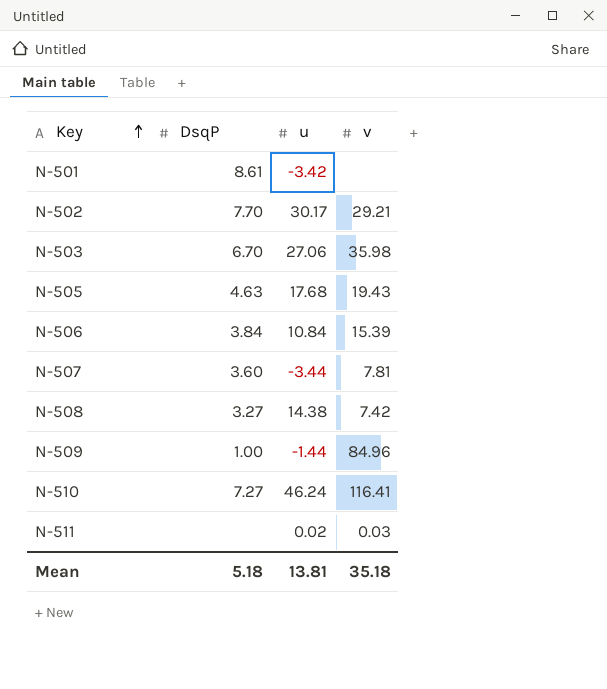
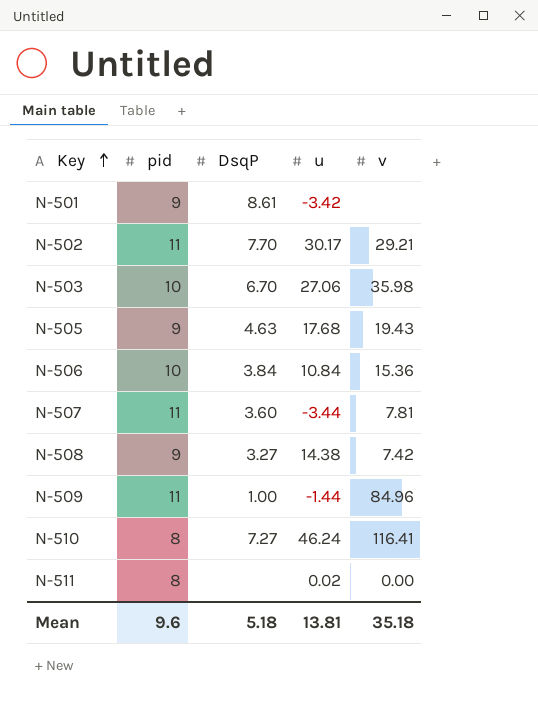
column pid | position: none -> 2
N-506 | v: 15.39 -> 15.36
N-511 | v: 0.03 -> 0.00

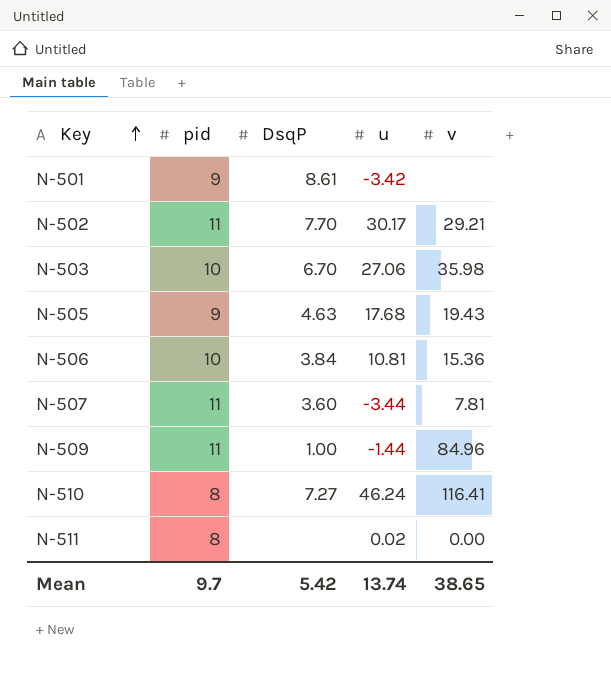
row N-508: 9 | 3.27 | 14.38 | 7.42 -> none
N-506 | u: 10.84 -> 10.81
Mean | pid: 9.6 -> 9.7
Mean | DsqP: 5.18 -> 5.42
Mean | u: 13.81 -> 13.74
Mean | v: 35.18 -> 38.65

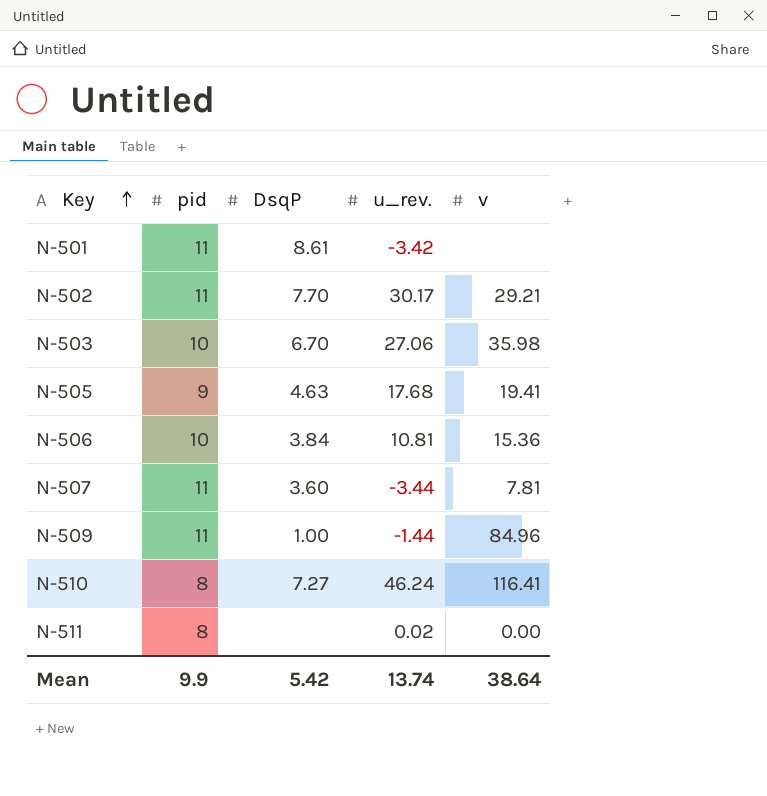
column name: u -> u_rev.
N-501 | pid: 9 -> 11
N-505 | v: 19.43 -> 19.41
Mean | pid: 9.7 -> 9.9
Mean | v: 38.65 -> 38.64

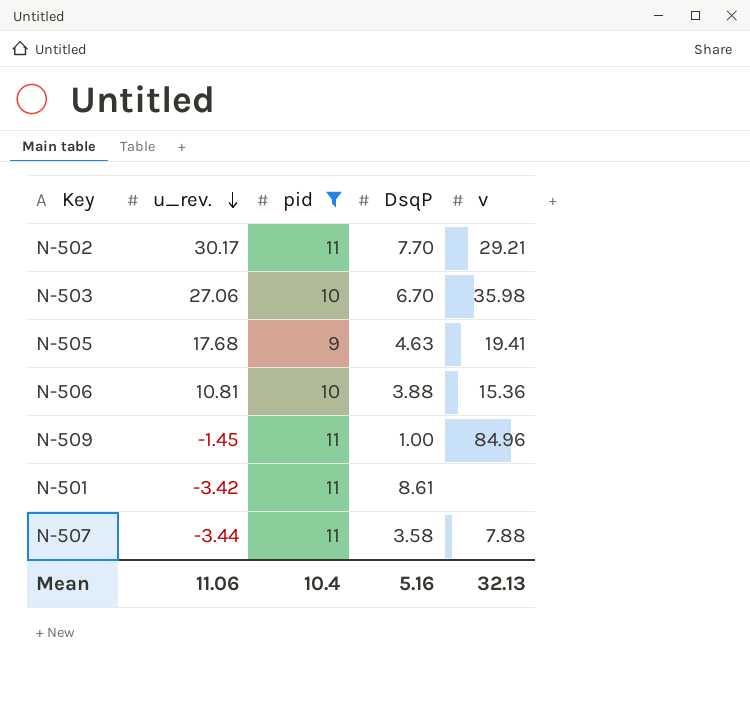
filter: none -> pid != 8
row order: Key ascending -> u_rev. descending
column u_rev. | position: 4 -> 2
N-506 | DsqP: 3.84 -> 3.88
N-509 | u_rev.: -1.44 -> -1.45
N-507 | DsqP: 3.60 -> 3.58
N-507 | v: 7.81 -> 7.88
Mean | u_rev.: 13.74 -> 11.06
Mean | pid: 9.9 -> 10.4
Mean | DsqP: 5.42 -> 5.16
Mean | v: 38.64 -> 32.13

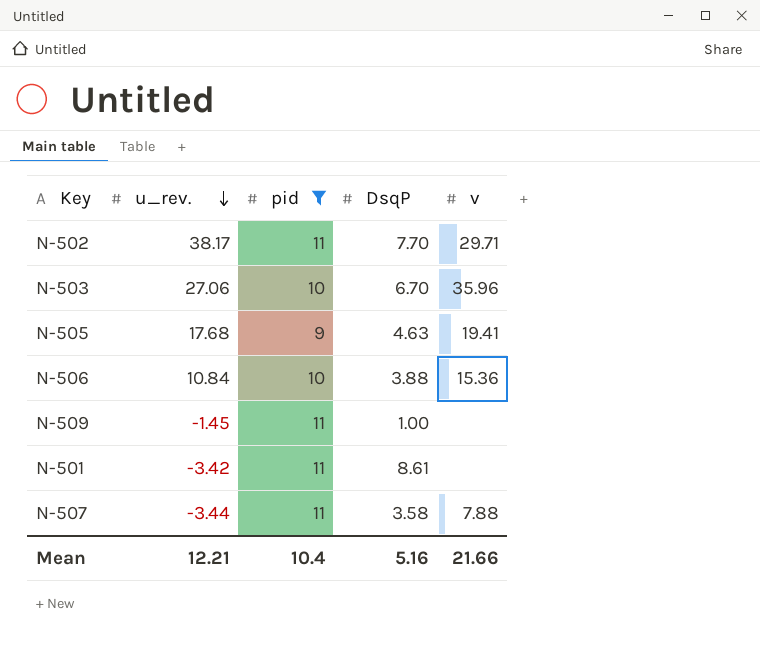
N-502 | u_rev.: 30.17 -> 38.17
N-502 | v: 29.21 -> 29.71
N-503 | v: 35.98 -> 35.96
N-506 | u_rev.: 10.81 -> 10.84
N-509 | v: 84.96 -> none
Mean | u_rev.: 11.06 -> 12.21
Mean | v: 32.13 -> 21.66

